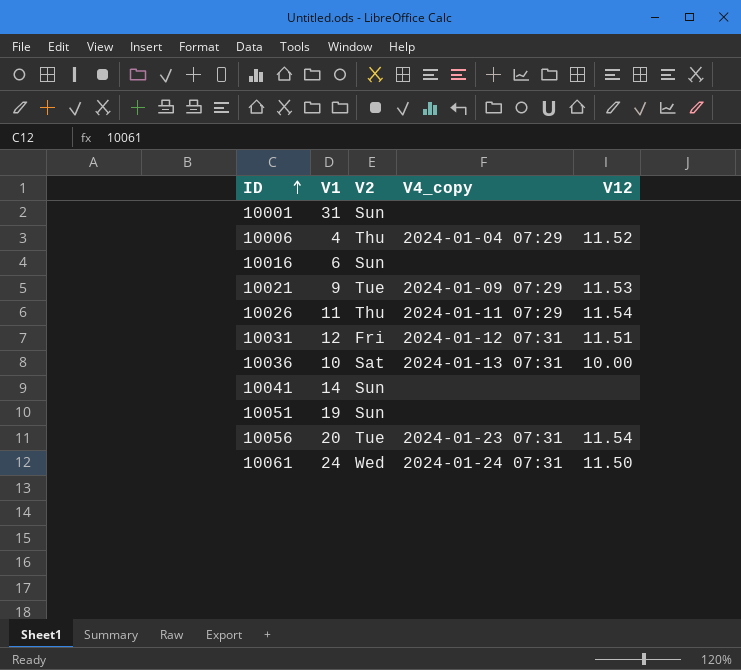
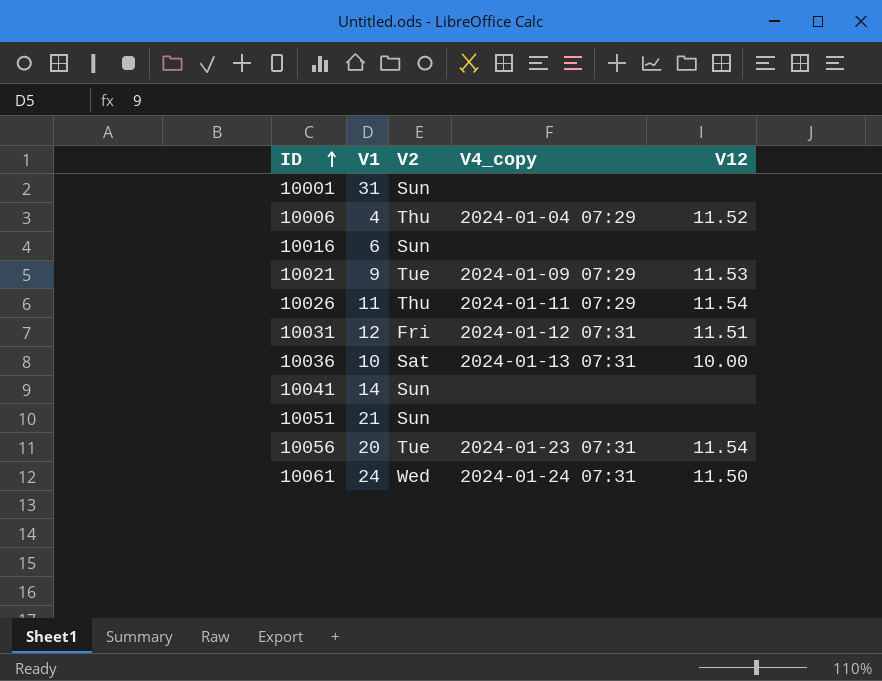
10051 | V1: 19 -> 21

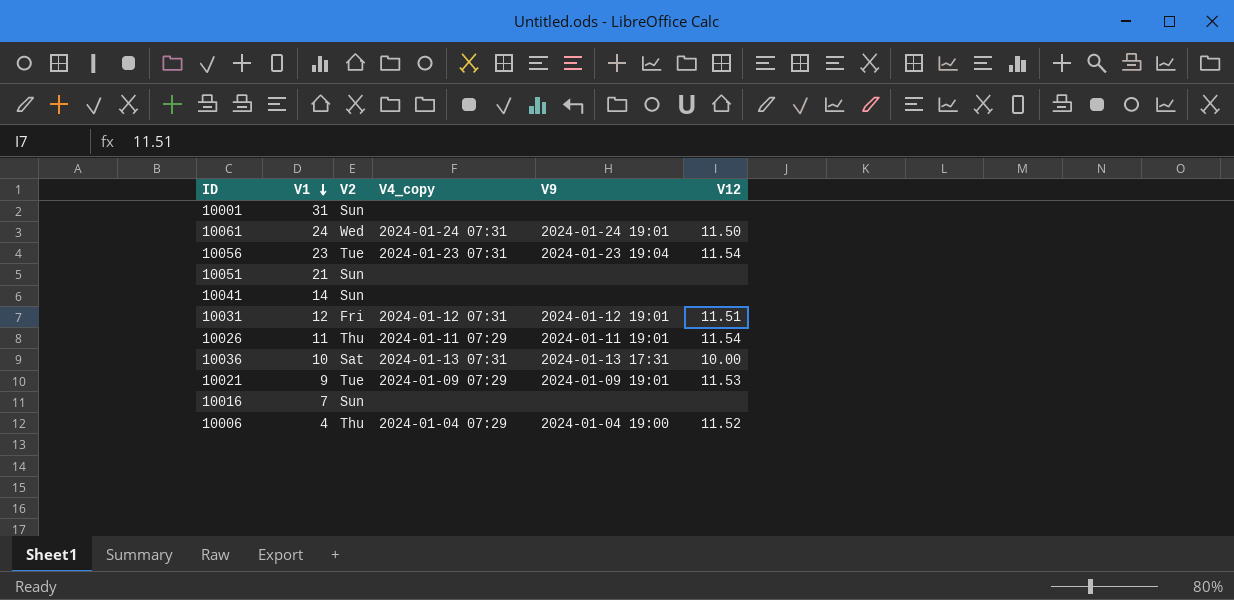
row order: ID ascending -> V1 descending
column V9 | position: none -> 5
10056 | V1: 20 -> 23
10016 | V1: 6 -> 7

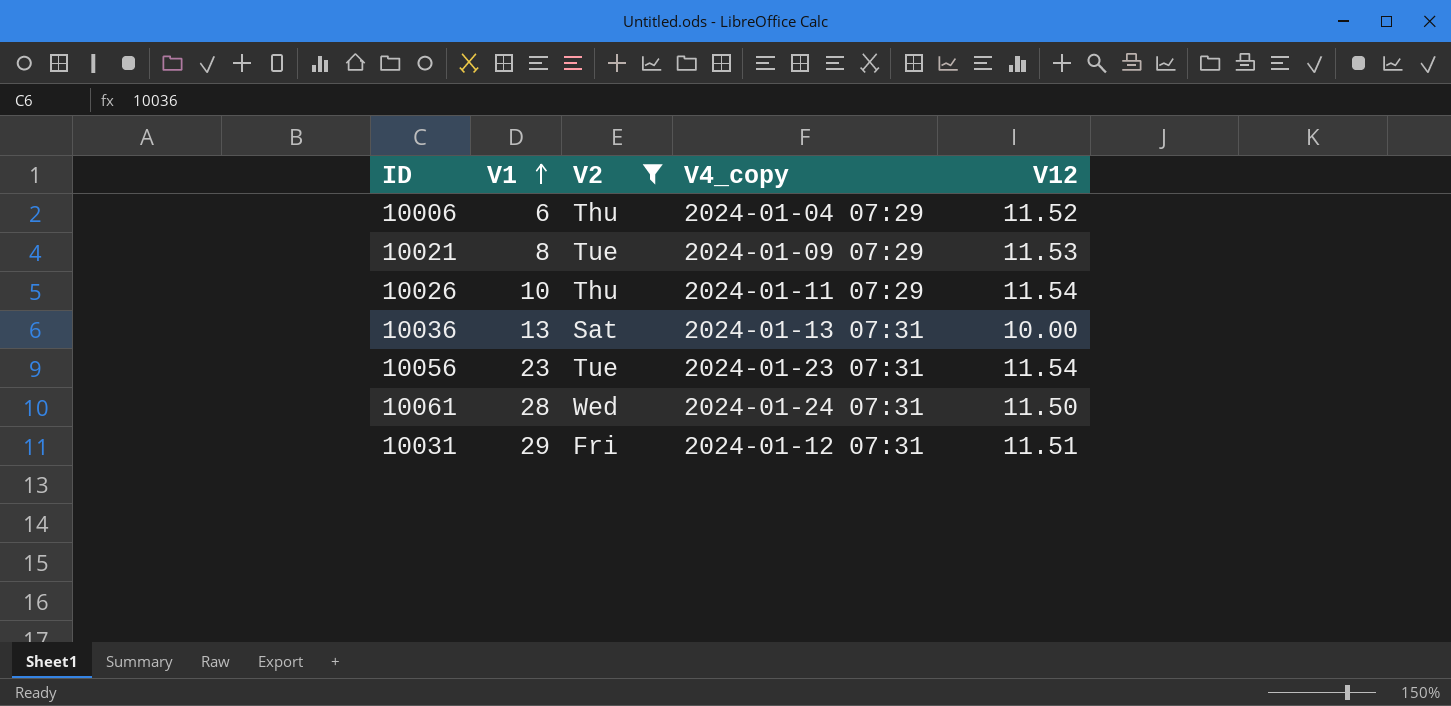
filter: none -> V2 != Sun
row order: V1 descending -> V1 ascending
column V9 | position: 5 -> none
10006 | V1: 4 -> 6
10021 | V1: 9 -> 8
10026 | V1: 11 -> 10
10036 | V1: 10 -> 13
10061 | V1: 24 -> 28
10031 | V1: 12 -> 29

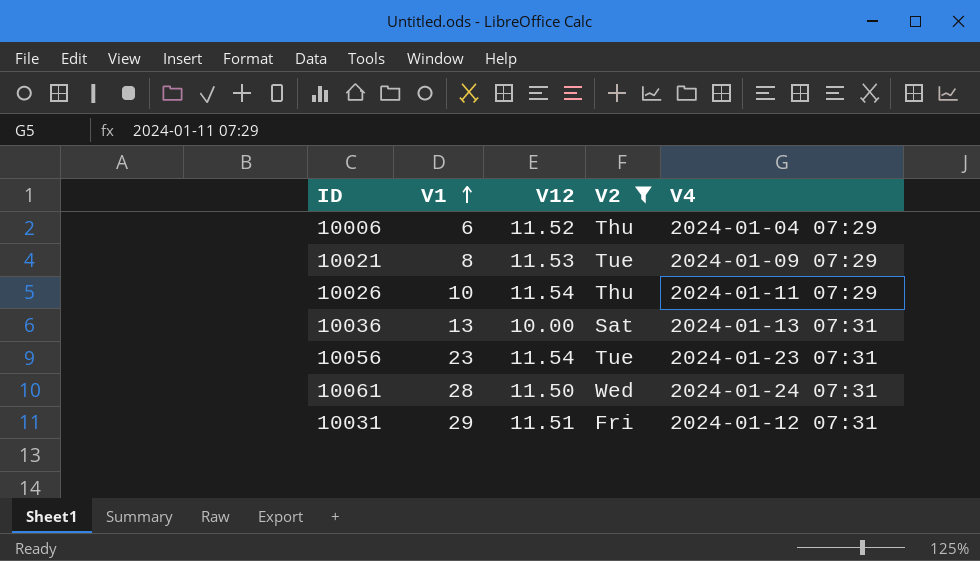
column V12 | position: 5 -> 3
column name: V4_copy -> V4

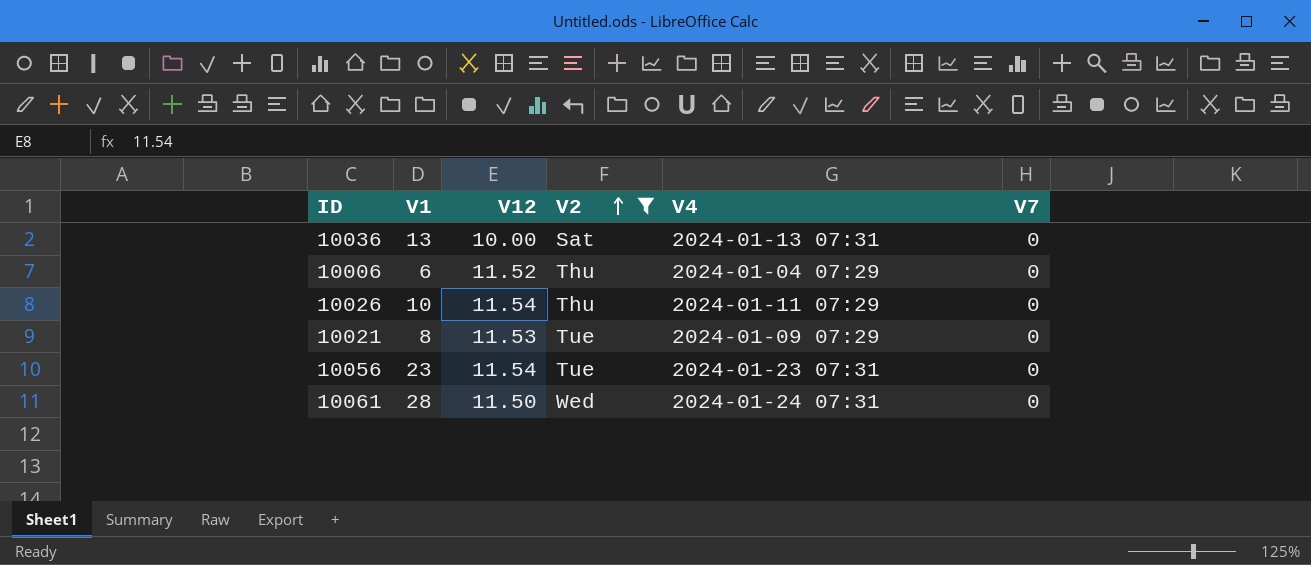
row order: V1 ascending -> V2 ascending
column V7 | position: none -> 6
row 10031: 29 | 11.51 | Fri | 2024-01-12 07:31 -> none

